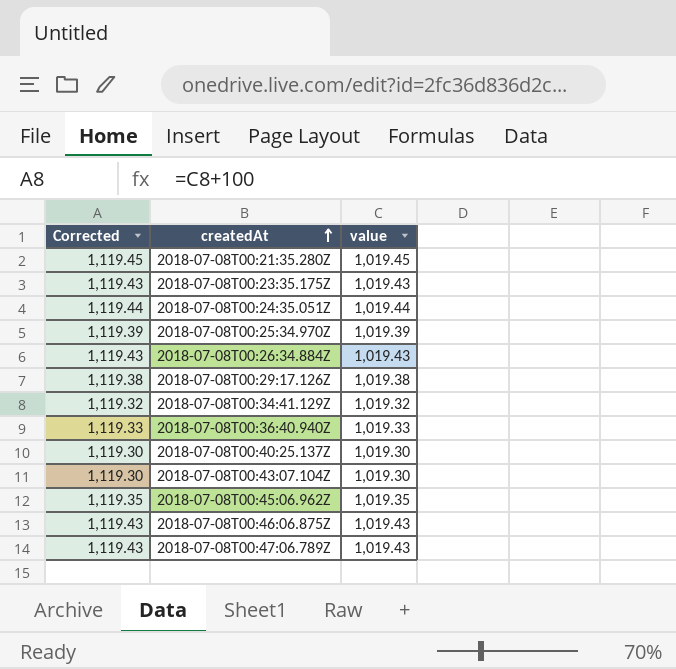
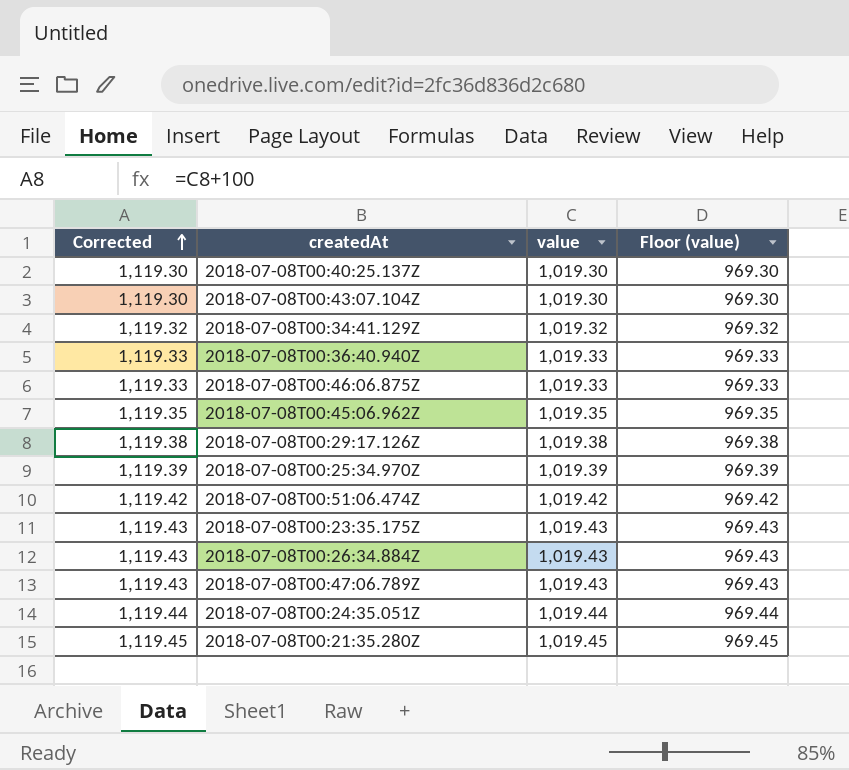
row order: createdAt ascending -> Corrected ascending
column Floor (value) | formula: none -> [value] - 50
2018-07-08T00:46:06.875Z | Corrected: 1,119.43 -> 1,119.33
2018-07-08T00:46:06.875Z | value: 1,019.43 -> 1,019.33
row 2018-07-08T00:51:06.474Z: none -> 1,119.42 | 1,019.42 | 969.42

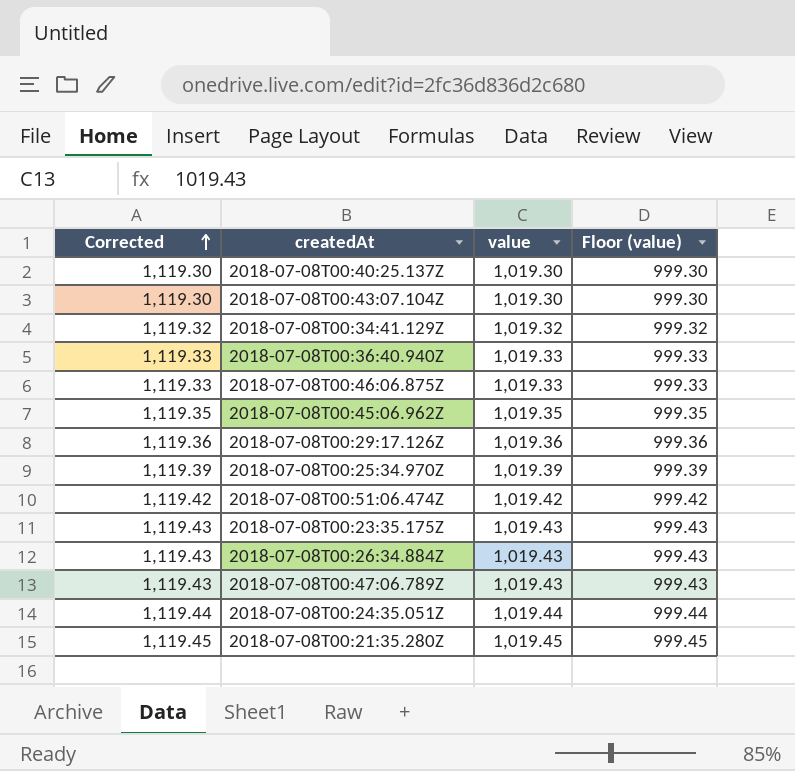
column Floor (value) | formula: [value] - 50 -> [value] - 20
2018-07-08T00:29:17.126Z | Corrected: 1,119.38 -> 1,119.36
2018-07-08T00:29:17.126Z | value: 1,019.38 -> 1,019.36

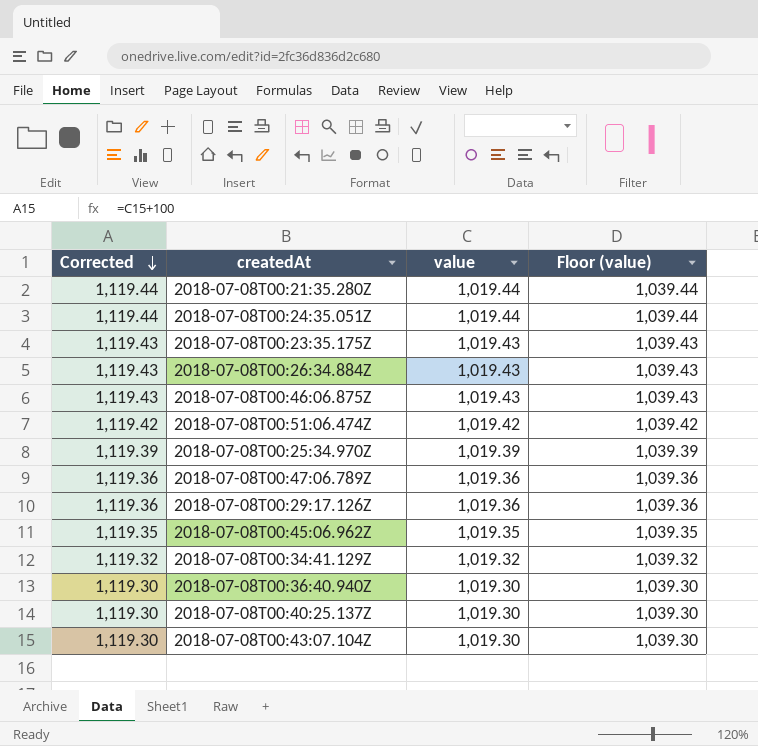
row order: Corrected ascending -> Corrected descending
column Floor (value) | formula: [value] - 20 -> [value] + 20
2018-07-08T00:21:35.280Z | Corrected: 1,119.45 -> 1,119.44
2018-07-08T00:21:35.280Z | value: 1,019.45 -> 1,019.44
2018-07-08T00:46:06.875Z | Corrected: 1,119.33 -> 1,119.43
2018-07-08T00:46:06.875Z | value: 1,019.33 -> 1,019.43
2018-07-08T00:47:06.789Z | Corrected: 1,119.43 -> 1,119.36
2018-07-08T00:47:06.789Z | value: 1,019.43 -> 1,019.36
2018-07-08T00:36:40.940Z | Corrected: 1,119.33 -> 1,119.30
2018-07-08T00:36:40.940Z | value: 1,019.33 -> 1,019.30

